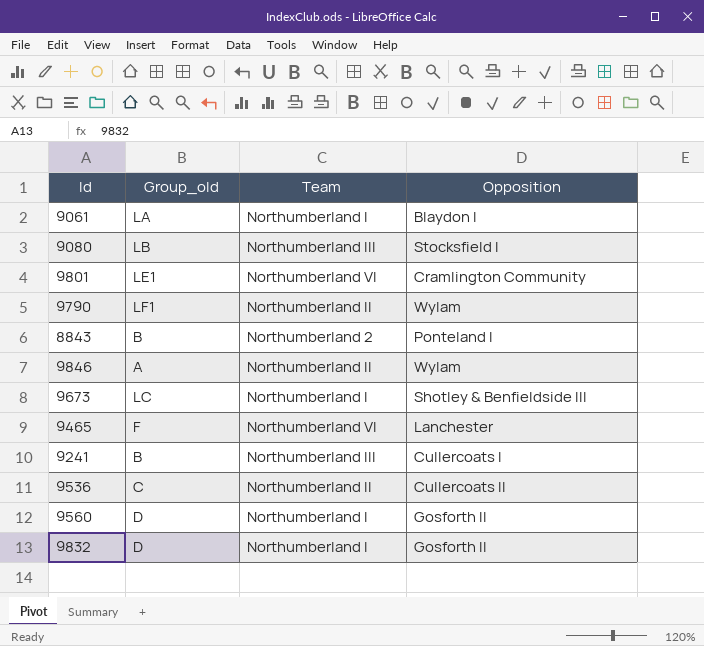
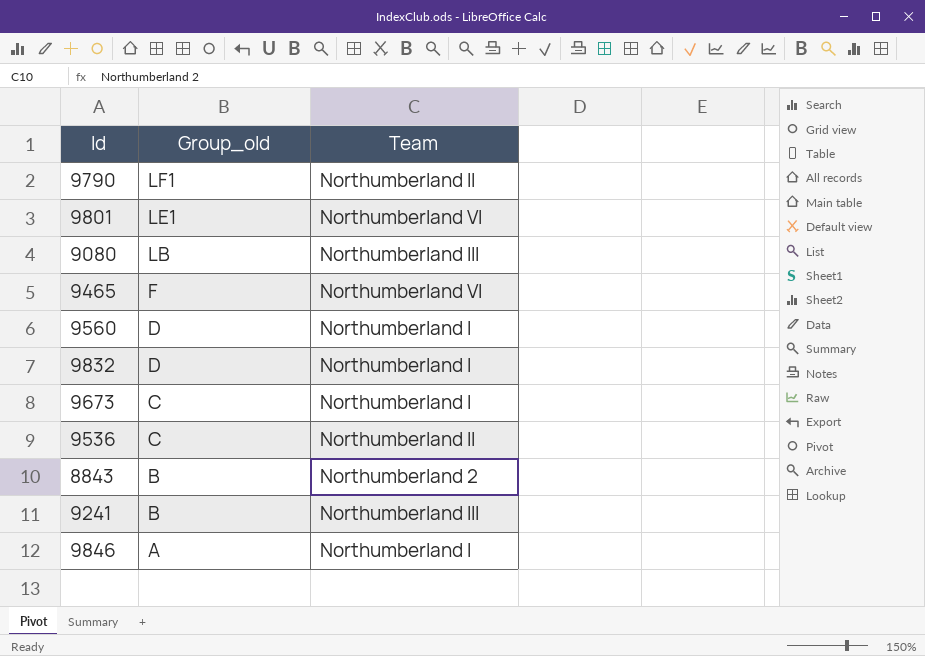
row order: none -> Group_old descending
column Opposition | position: 4 -> none
row 9061: LA | Northumberland I | Blaydon I -> none
9673 | Group_old: LC -> C
9846 | Team: Northumberland II -> Northumberland I

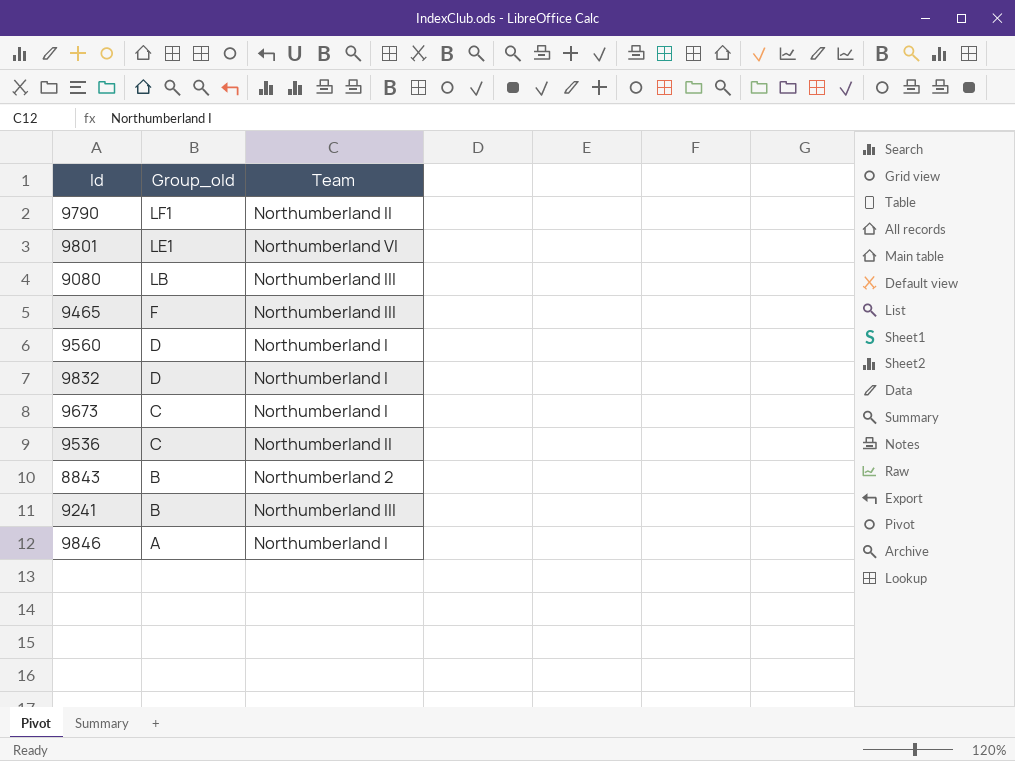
9465 | Team: Northumberland VI -> Northumberland III

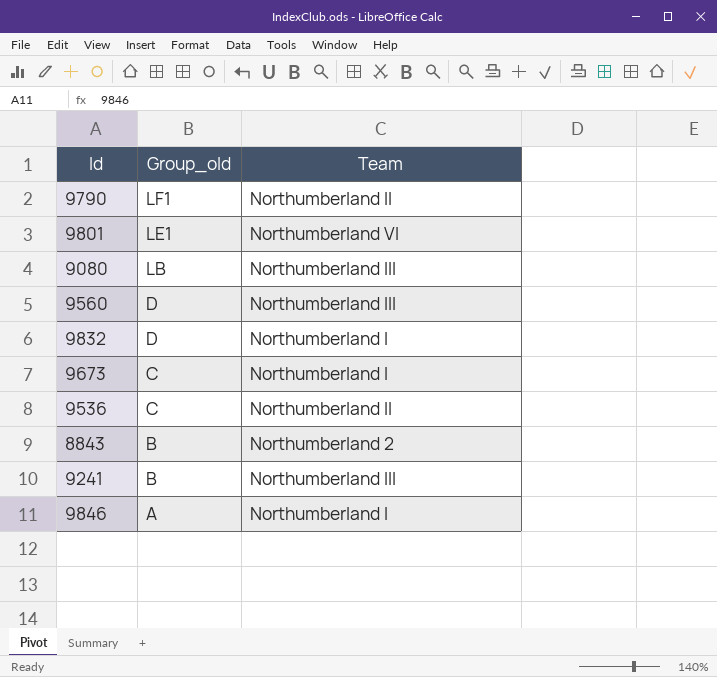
row 9465: F | Northumberland III -> none
9560 | Team: Northumberland I -> Northumberland III

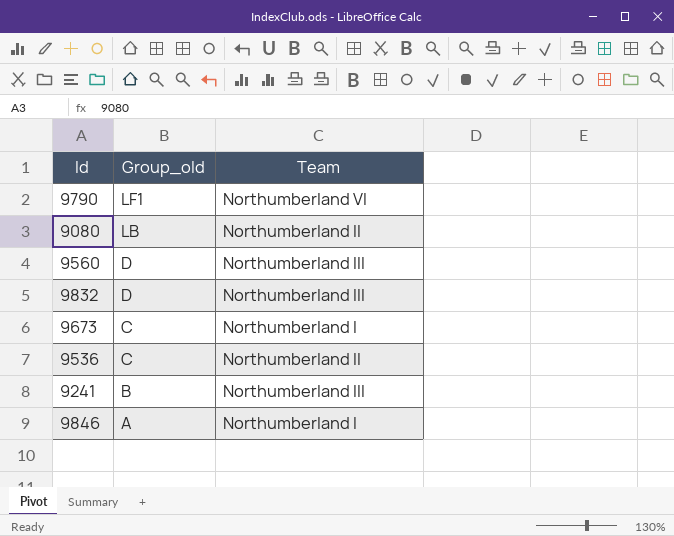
row 9801: LE1 | Northumberland VI -> none
row 8843: B | Northumberland 2 -> none
9790 | Team: Northumberland II -> Northumberland VI
9080 | Team: Northumberland III -> Northumberland II
9832 | Team: Northumberland I -> Northumberland III

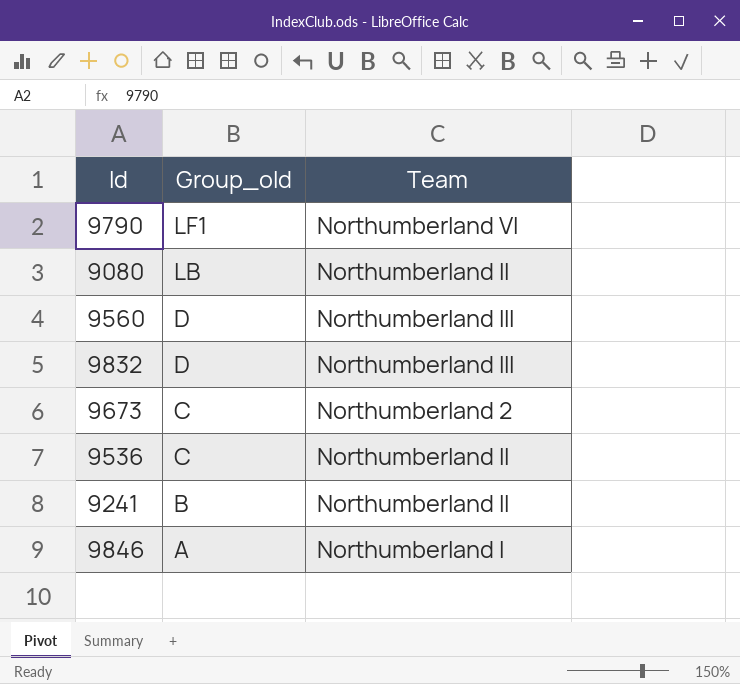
9673 | Team: Northumberland I -> Northumberland 2
9241 | Team: Northumberland III -> Northumberland II

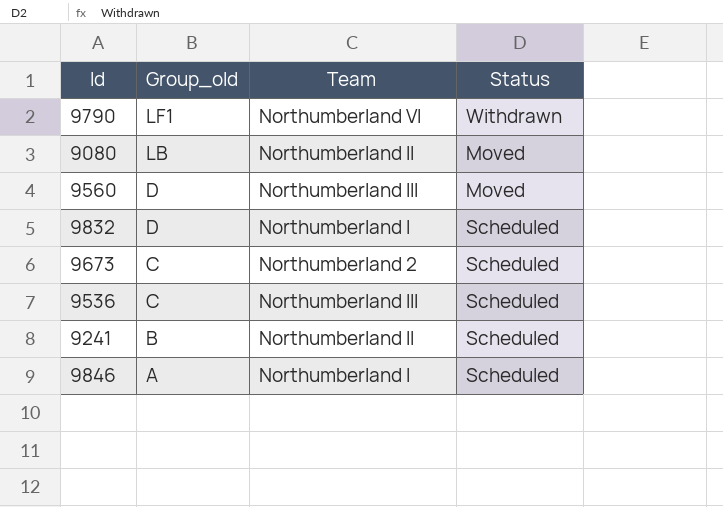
column Status | position: none -> 4
9832 | Team: Northumberland III -> Northumberland I
9536 | Team: Northumberland II -> Northumberland III

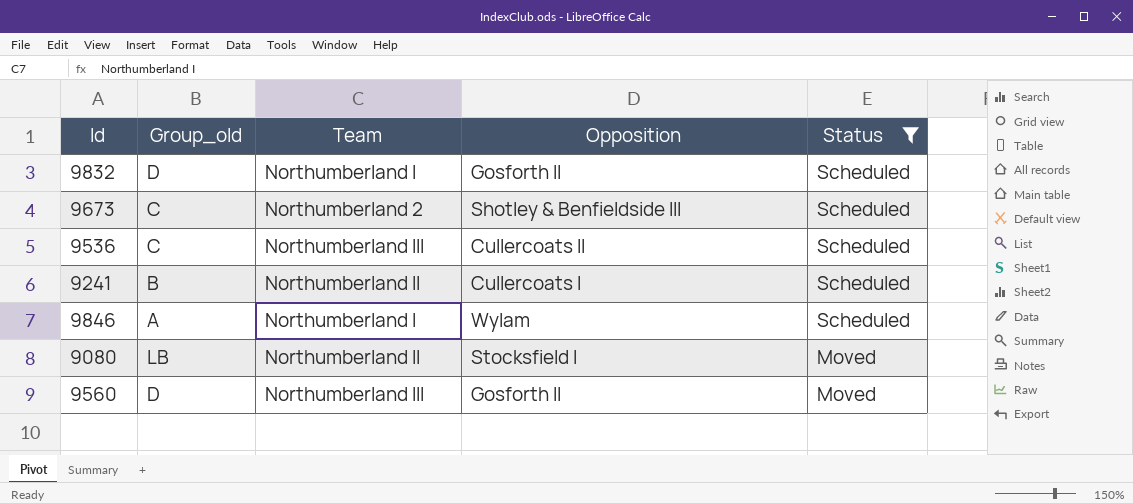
filter: none -> Status != Withdrawn
row order: Group_old descending -> Status descending
column Opposition | position: none -> 4

